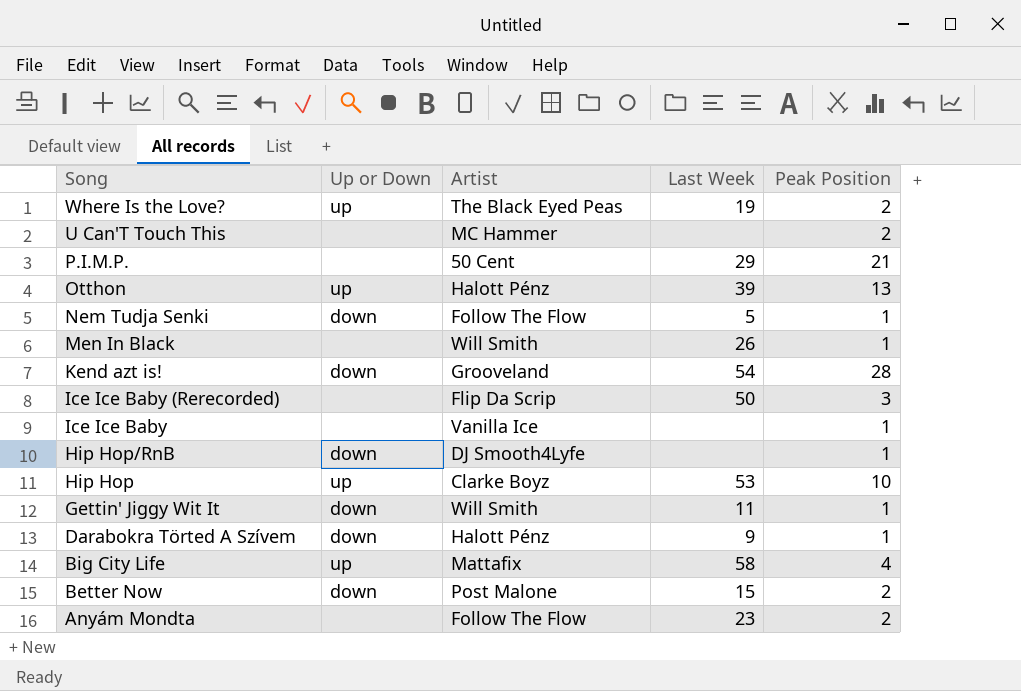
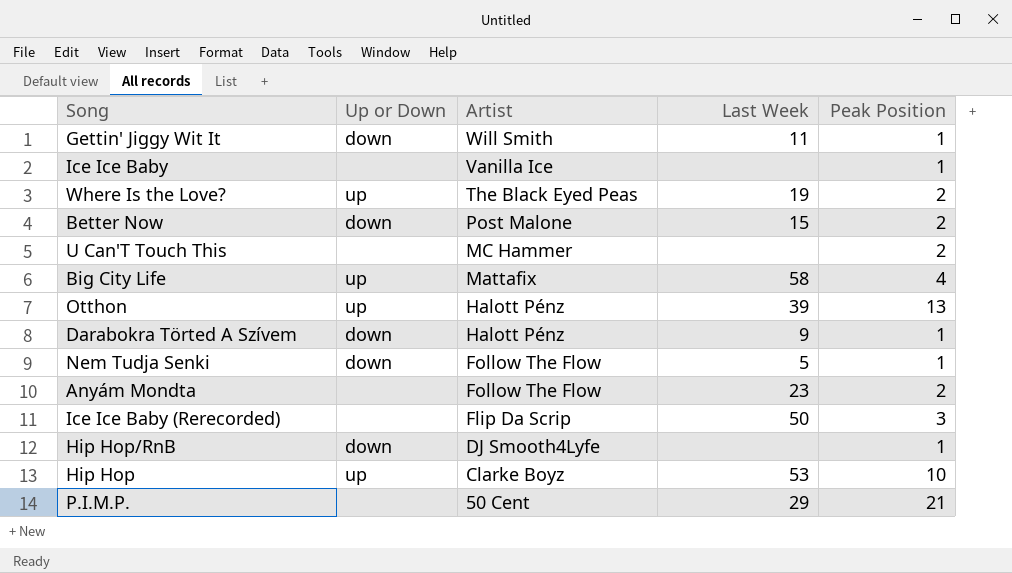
row order: Song descending -> Artist descending
row Men In Black: none | Will Smith | 26 | 1 -> none
row Kend azt is!: down | Grooveland | 54 | 28 -> none

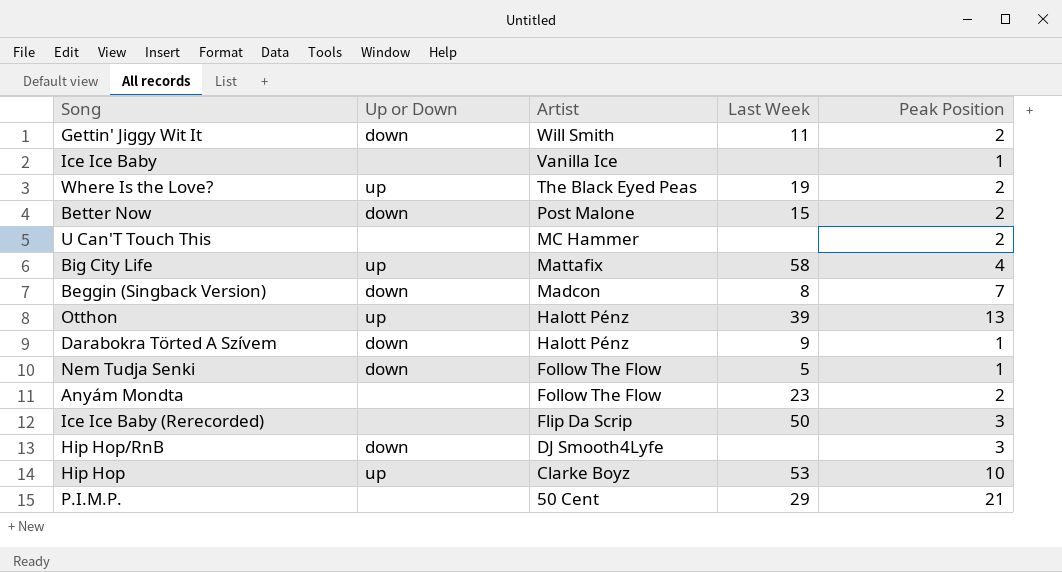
Gettin' Jiggy Wit It | Peak Position: 1 -> 2
row Beggin (Singback Version): none -> down | Madcon | 8 | 7
Hip Hop/RnB | Peak Position: 1 -> 3

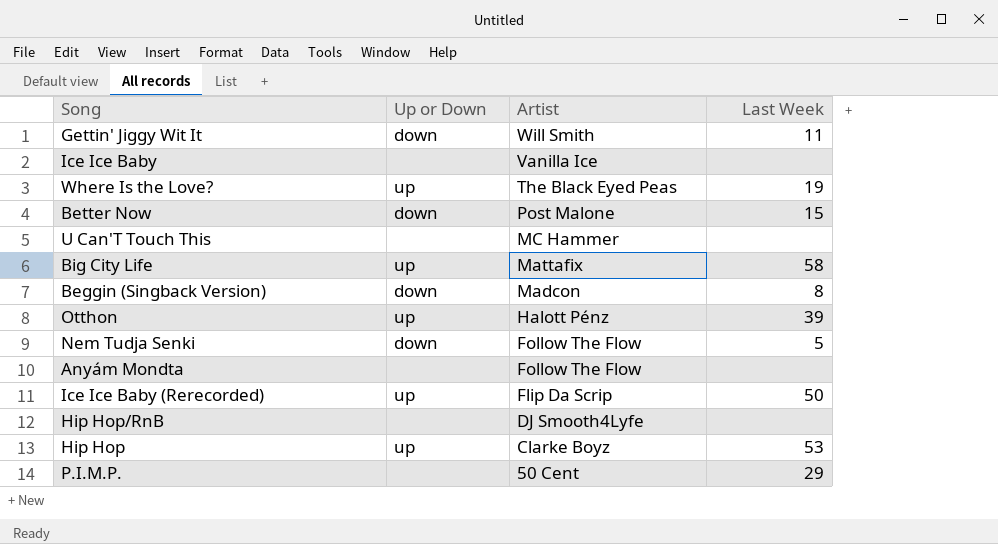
column Peak Position | position: 5 -> none
row Darabokra Törted A Szívem: down | Halott Pénz | 9 | 1 -> none
Anyám Mondta | Last Week: 23 -> none
Ice Ice Baby (Rerecorded) | Up or Down: none -> up
Hip Hop/RnB | Up or Down: down -> none

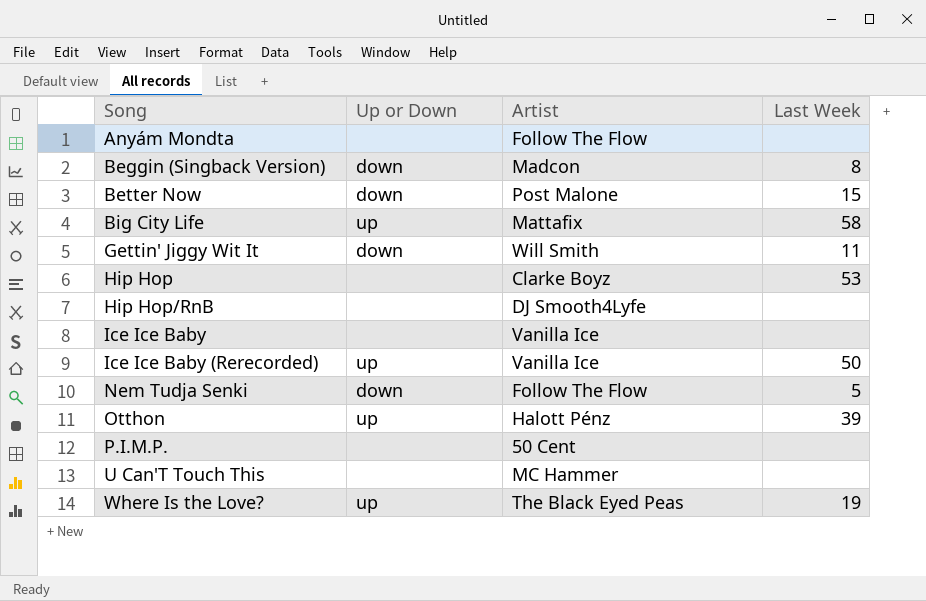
row order: Artist descending -> Song ascending
Hip Hop | Up or Down: up -> none
Ice Ice Baby (Rerecorded) | Artist: Flip Da Scrip -> Vanilla Ice
P.I.M.P. | Last Week: 29 -> none

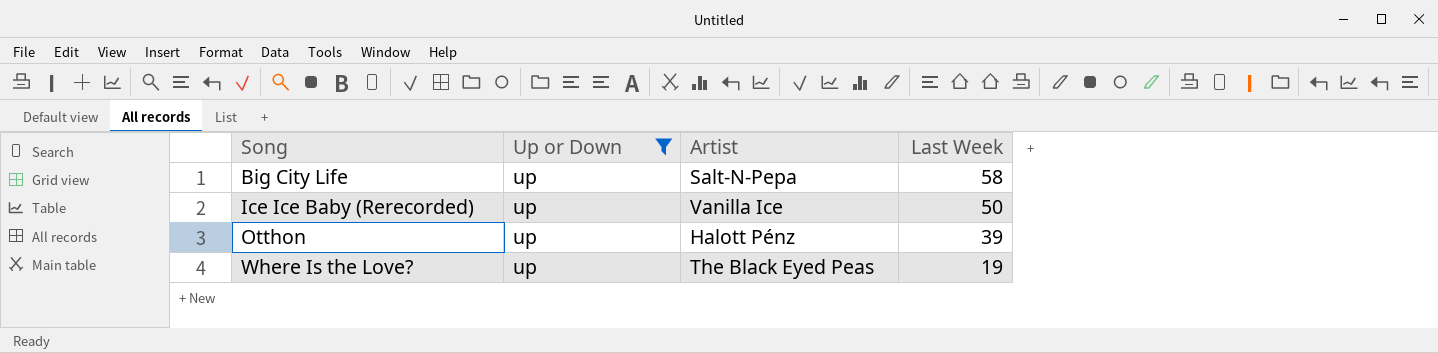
filter: none -> Up or Down = up
Big City Life | Artist: Mattafix -> Salt-N-Pepa

